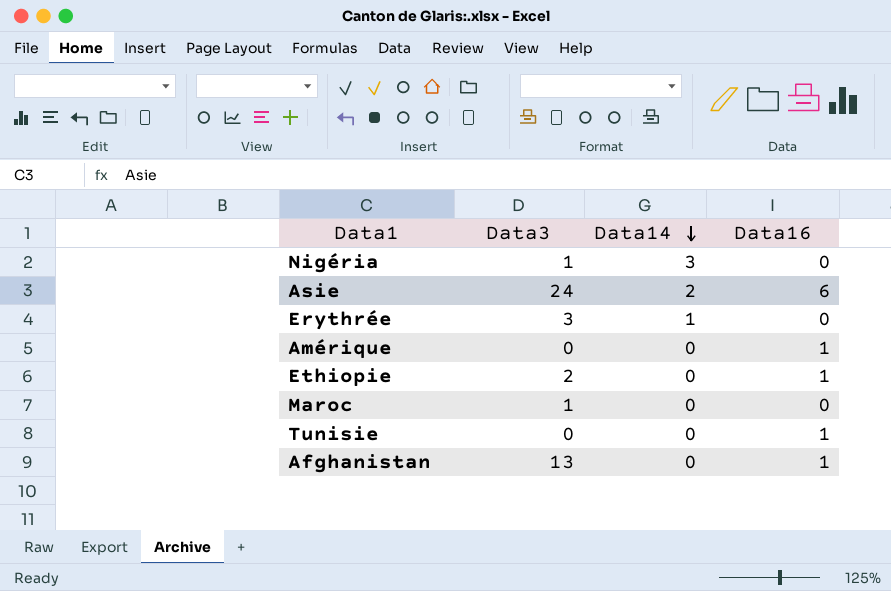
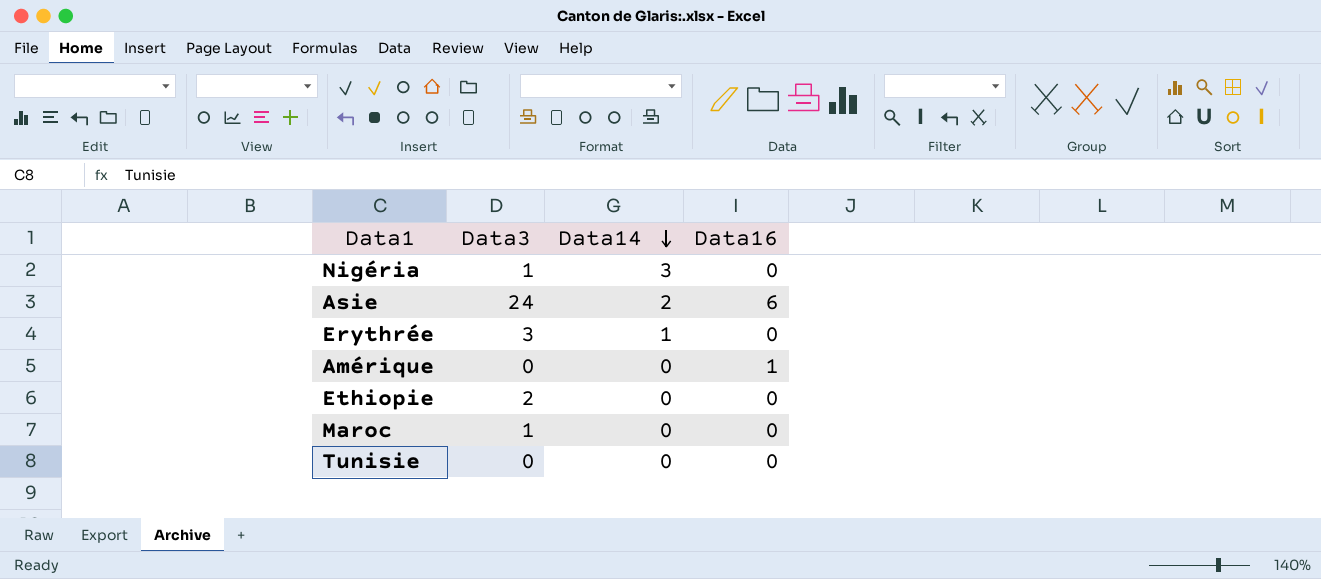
row Afghanistan: 13 | 0 | 1 -> none
Ethiopie | Data16: 1 -> 0
Tunisie | Data16: 1 -> 0

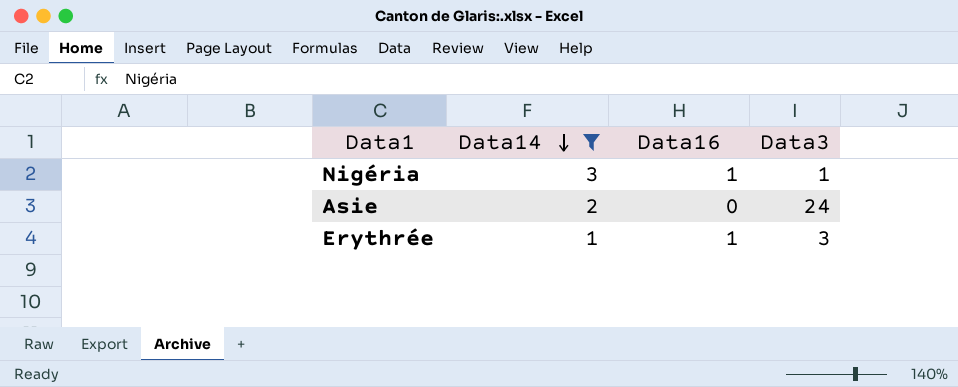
filter: none -> Data14 != 0
column Data3 | position: 2 -> 4
Nigéria | Data16: 0 -> 1
Asie | Data16: 6 -> 0
Erythrée | Data16: 0 -> 1

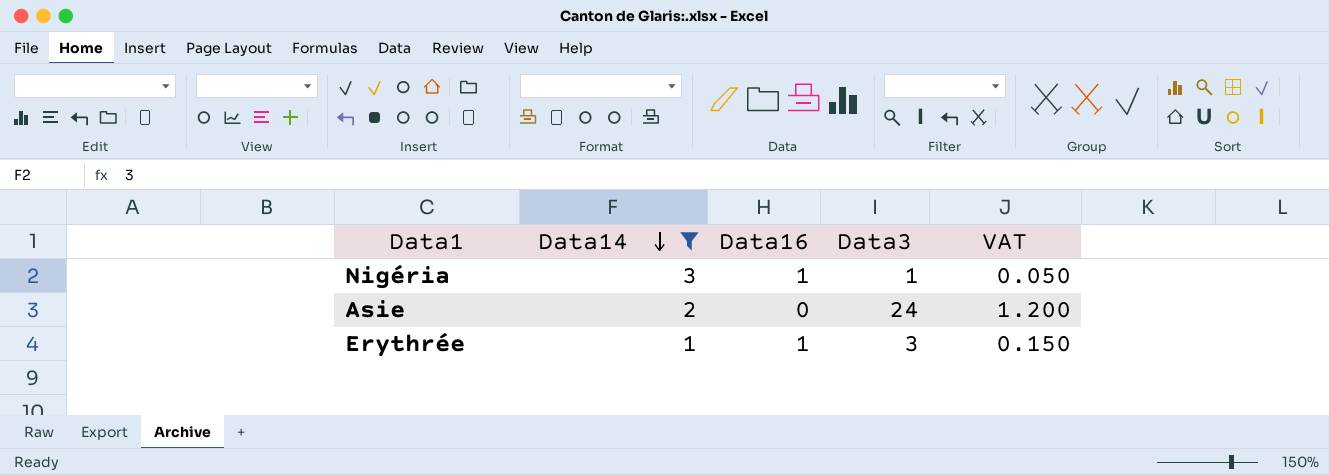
column VAT | formula: none -> [Data3] * 0.05

